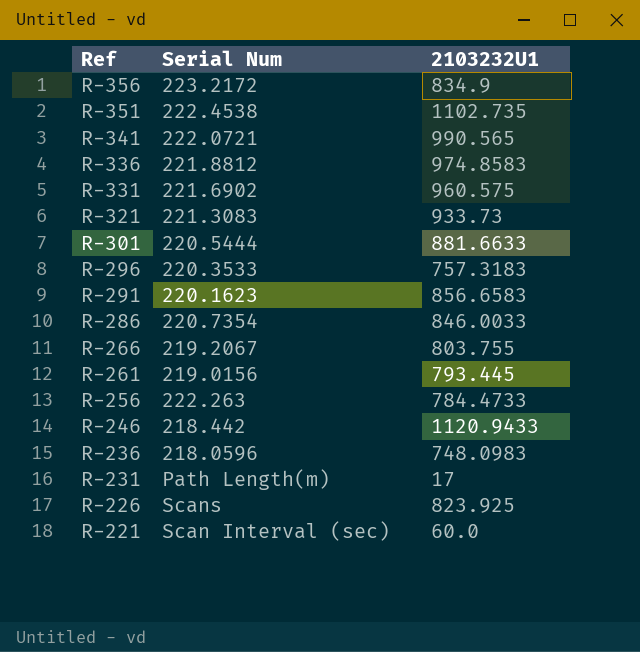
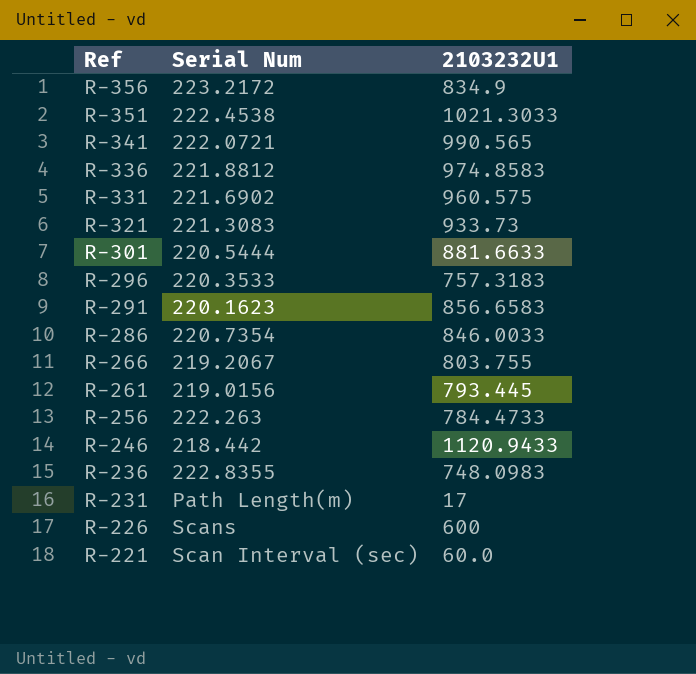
R-351 | 2103232U1: 1102.735 -> 1021.3033
R-236 | Serial Num: 218.0596 -> 222.8355
R-226 | 2103232U1: 823.925 -> 600

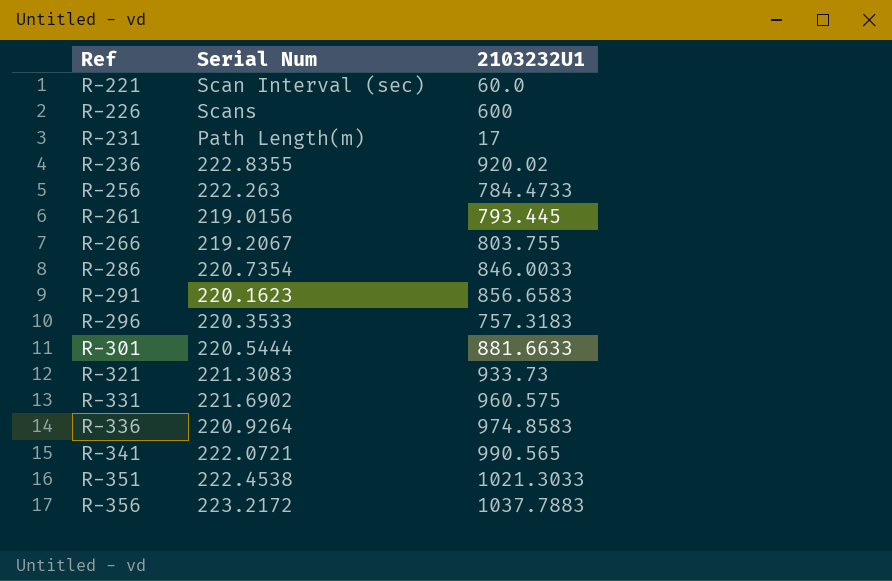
row order: Ref descending -> Ref ascending
row R-246: 218.442 | 1120.9433 -> none
R-236 | 2103232U1: 748.0983 -> 920.02
R-336 | Serial Num: 221.8812 -> 220.9264
R-356 | 2103232U1: 834.9 -> 1037.7883

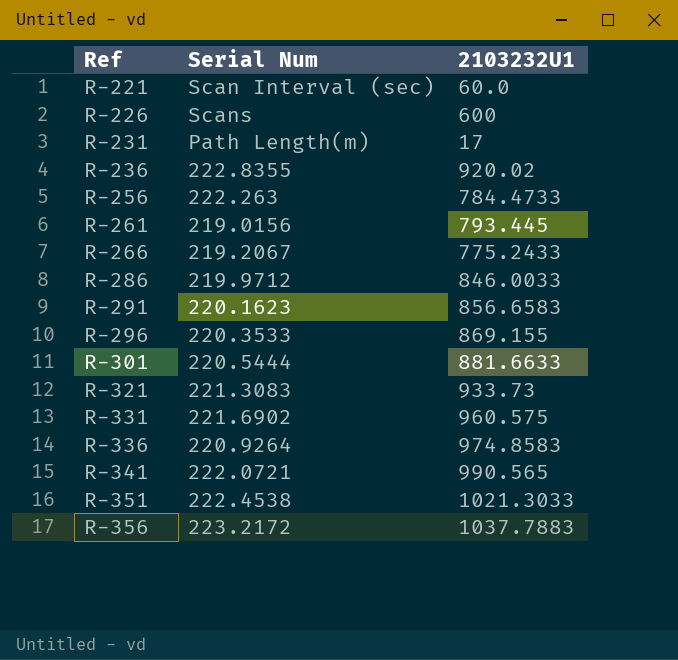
R-266 | 2103232U1: 803.755 -> 775.2433
R-286 | Serial Num: 220.7354 -> 219.9712
R-296 | 2103232U1: 757.3183 -> 869.155

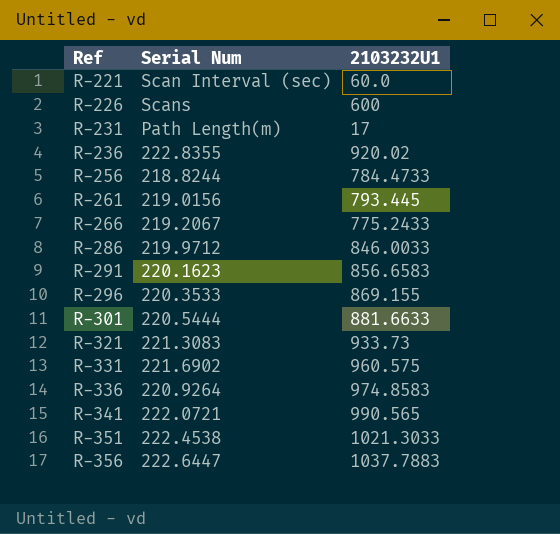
R-256 | Serial Num: 222.263 -> 218.8244
R-356 | Serial Num: 223.2172 -> 222.6447

